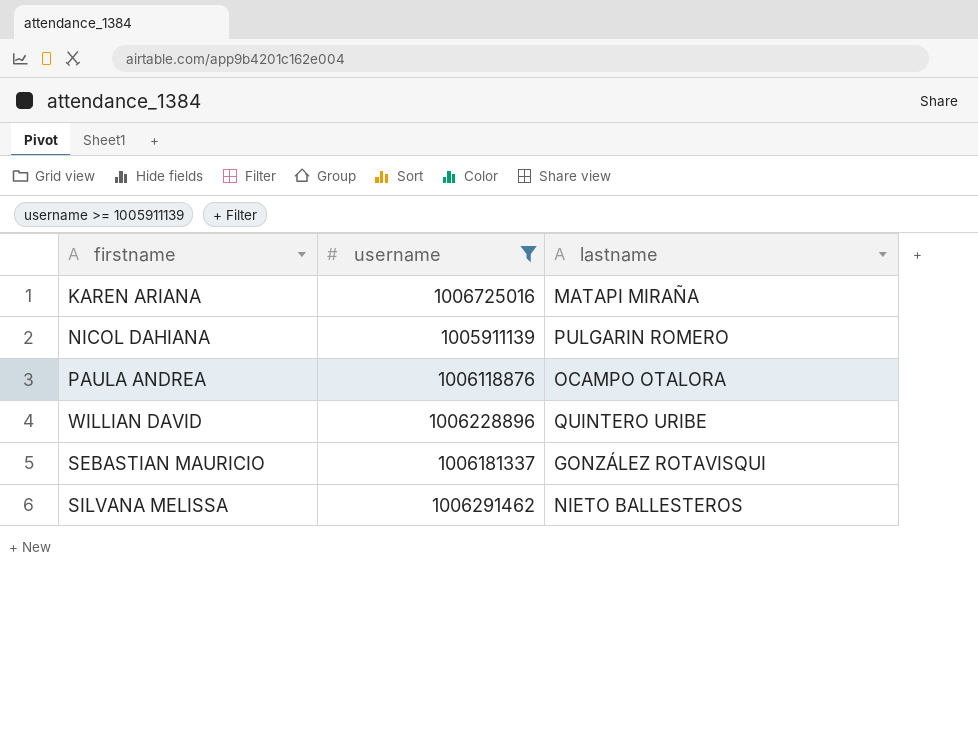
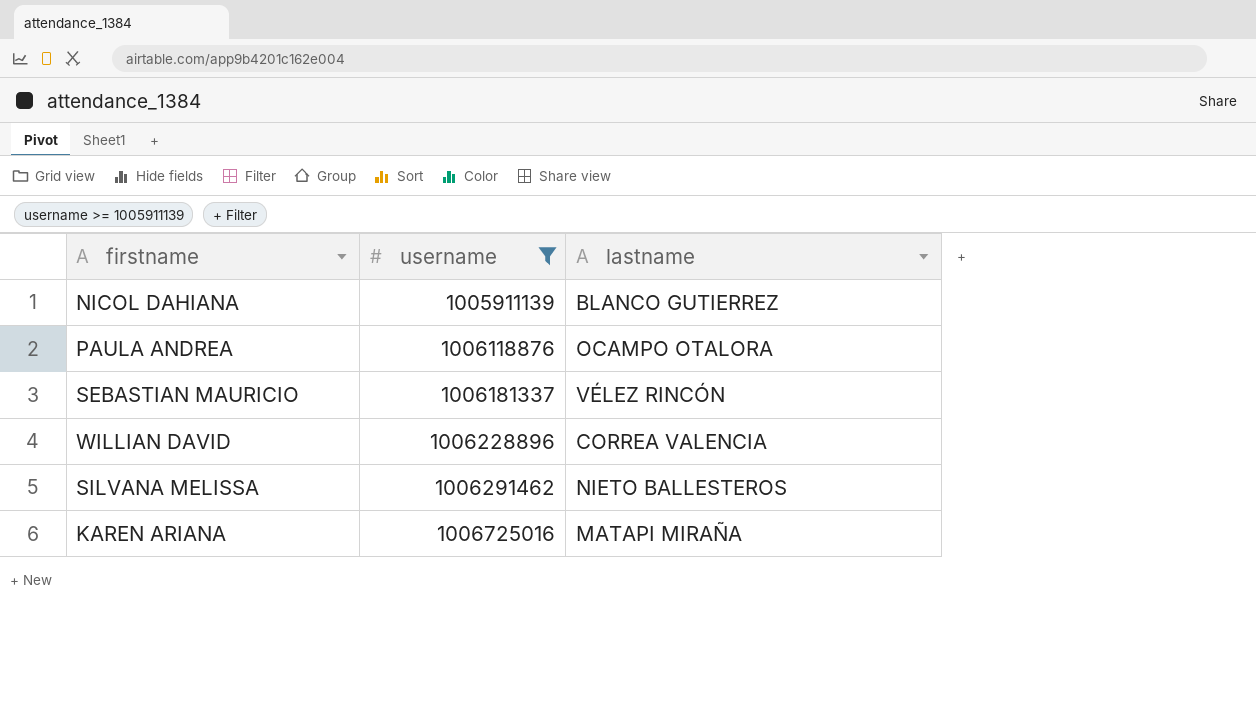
row order: none -> username ascending
NICOL DAHIANA | lastname: PULGARIN ROMERO -> BLANCO GUTIERREZ
SEBASTIAN MAURICIO | lastname: GONZÁLEZ ROTAVISQUI -> VÉLEZ RINCÓN
WILLIAN DAVID | lastname: QUINTERO URIBE -> CORREA VALENCIA

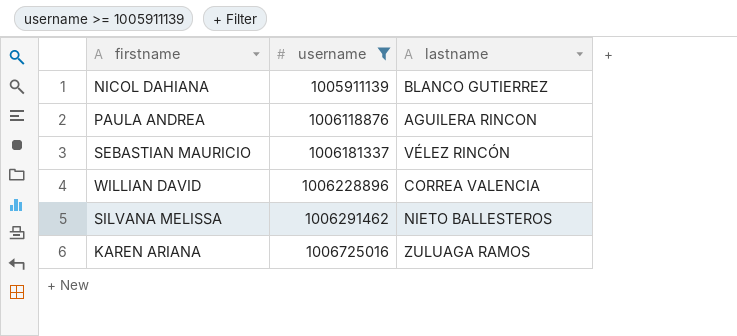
PAULA ANDREA | lastname: OCAMPO OTALORA -> AGUILERA RINCON
KAREN ARIANA | lastname: MATAPI MIRAÑA -> ZULUAGA RAMOS

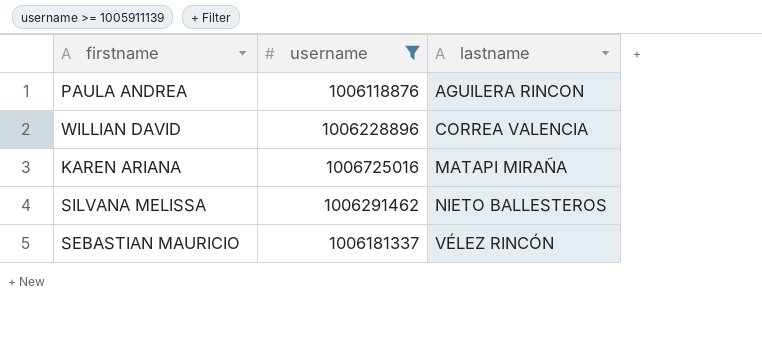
row order: username ascending -> lastname ascending
row NICOL DAHIANA: 1005911139 | BLANCO GUTIERREZ -> none
KAREN ARIANA | lastname: ZULUAGA RAMOS -> MATAPI MIRAÑA

